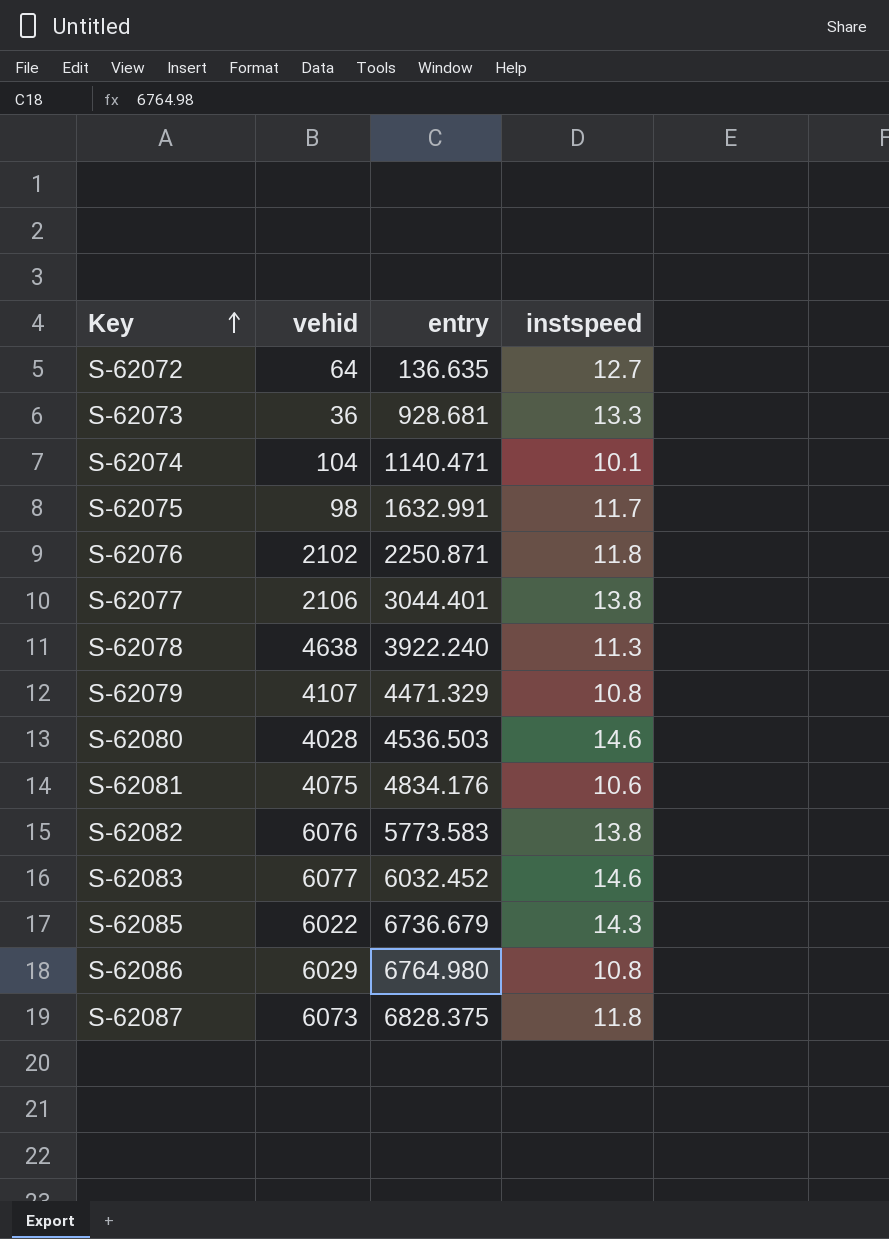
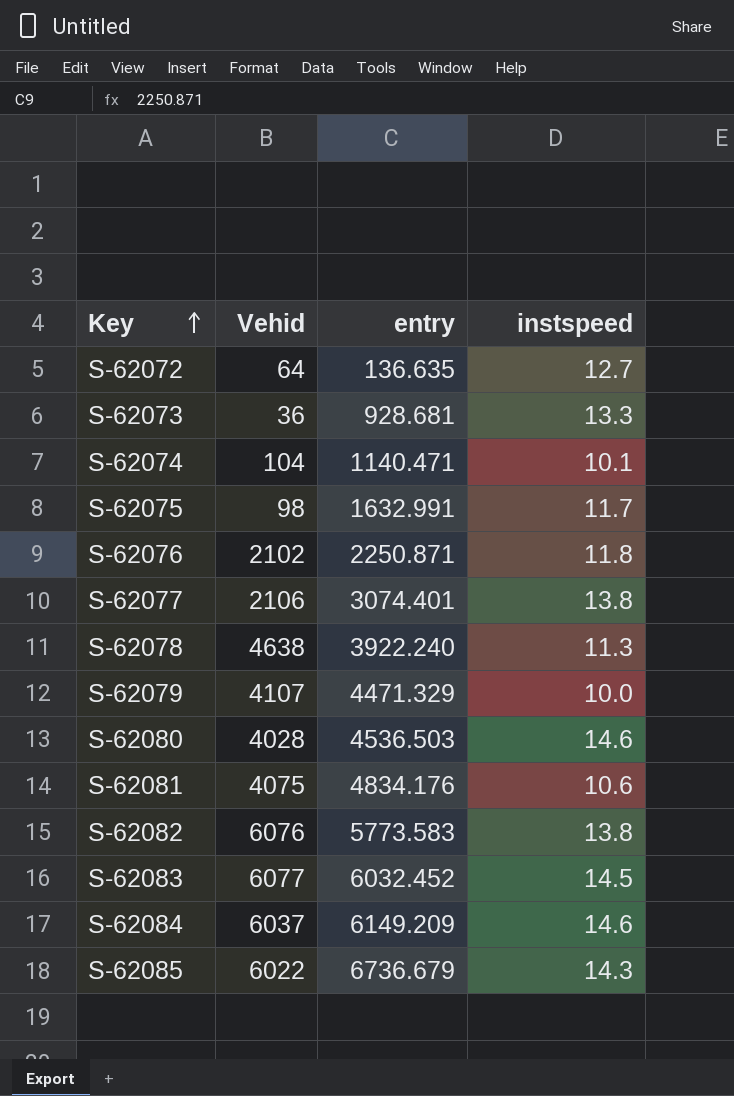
column name: vehid -> Vehid
row S-62086: 6029 | 6764.980 | 10.8 -> none
row S-62087: 6073 | 6828.375 | 11.8 -> none
S-62077 | entry: 3044.401 -> 3074.401
S-62079 | instspeed: 10.8 -> 10.0
S-62083 | instspeed: 14.6 -> 14.5
row S-62084: none -> 6037 | 6149.209 | 14.6

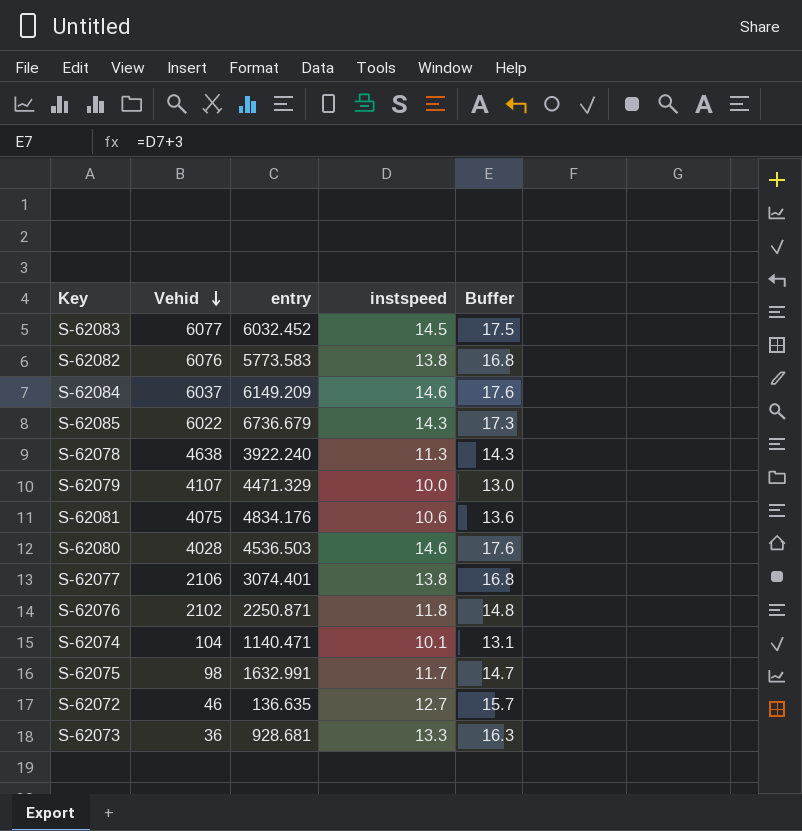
row order: Key ascending -> Vehid descending
column Buffer | formula: none -> [instspeed] + 3
S-62072 | Vehid: 64 -> 46

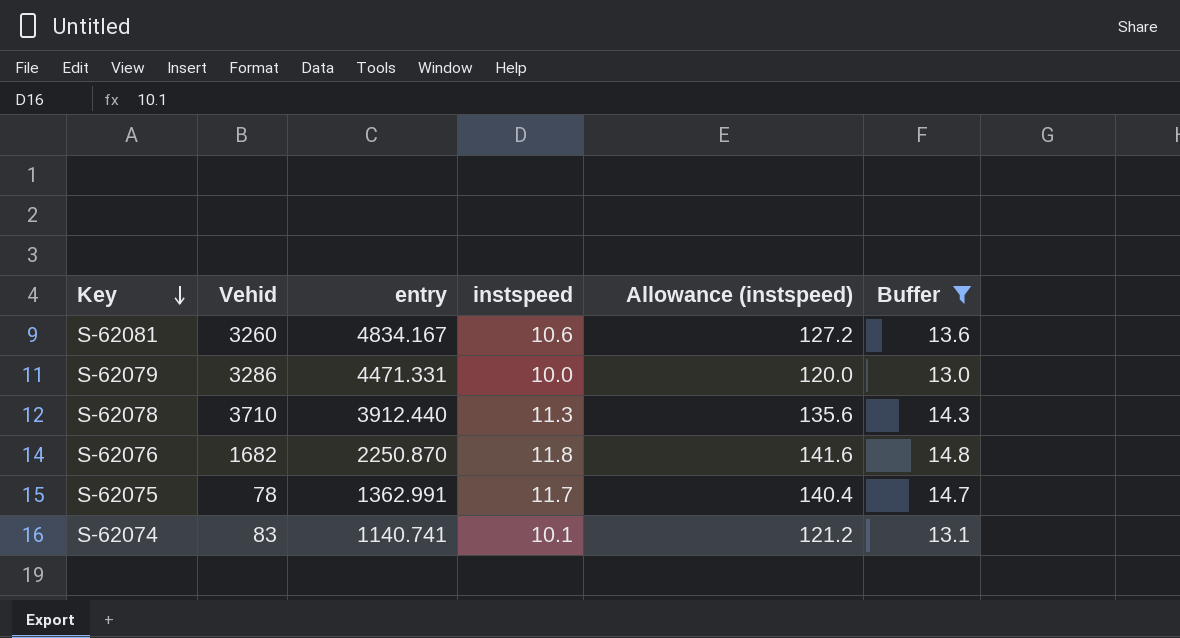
filter: none -> Buffer <= 14.8
row order: Vehid descending -> Key descending
column Allowance (instspeed) | formula: none -> [instspeed] * 12
S-62081 | Vehid: 4075 -> 3260
S-62081 | entry: 4834.176 -> 4834.167
S-62079 | Vehid: 4107 -> 3286
S-62079 | entry: 4471.329 -> 4471.331
S-62078 | Vehid: 4638 -> 3710
S-62078 | entry: 3922.240 -> 3912.440
S-62076 | Vehid: 2102 -> 1682
S-62076 | entry: 2250.871 -> 2250.870
S-62075 | Vehid: 98 -> 78
S-62075 | entry: 1632.991 -> 1362.991
S-62074 | Vehid: 104 -> 83
S-62074 | entry: 1140.471 -> 1140.741

